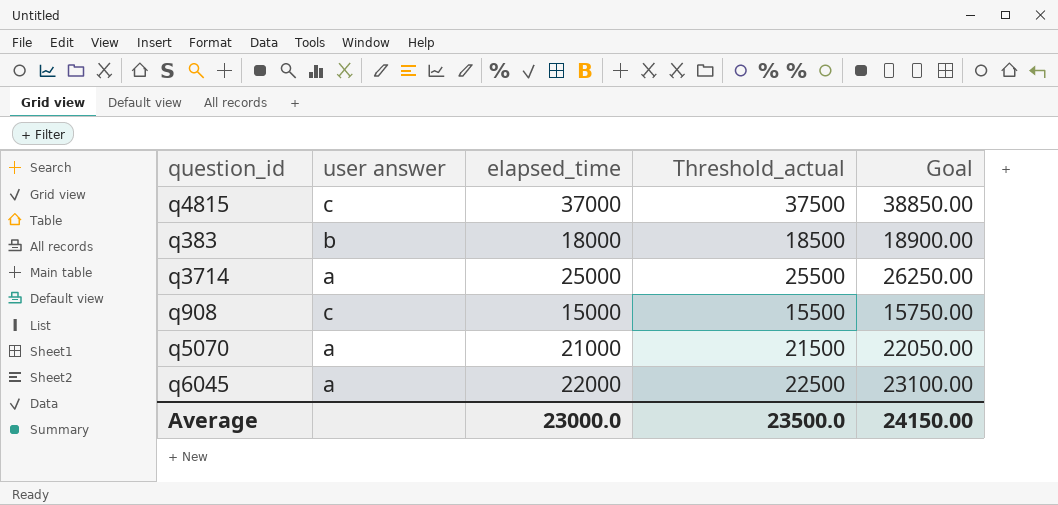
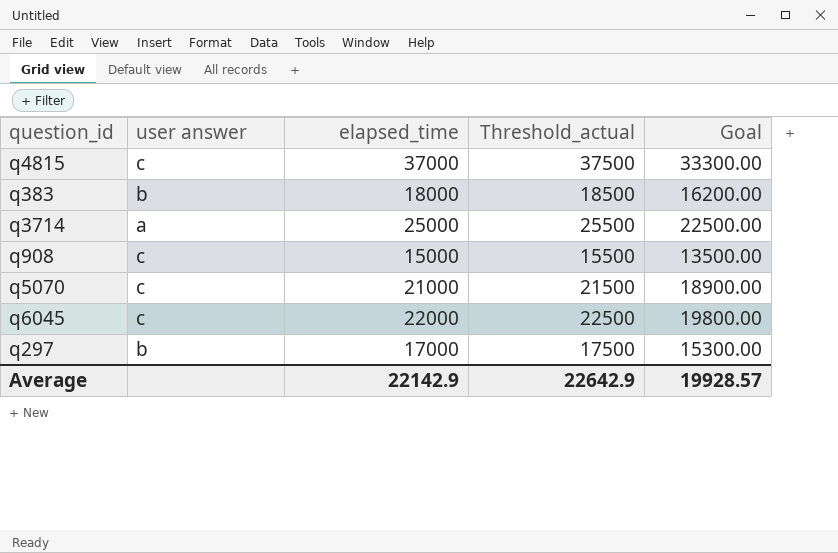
column Goal | formula: [elapsed_time] * 1.05 -> [elapsed_time] * 0.9
q5070 | user answer: a -> c
q6045 | user answer: a -> c
row q297: none -> b | 17000 | 17500 | 15300.00
Average | elapsed_time: 23000.0 -> 22142.9
Average | Threshold_actual: 23500.0 -> 22642.9
Average | Goal: 24150.00 -> 19928.57

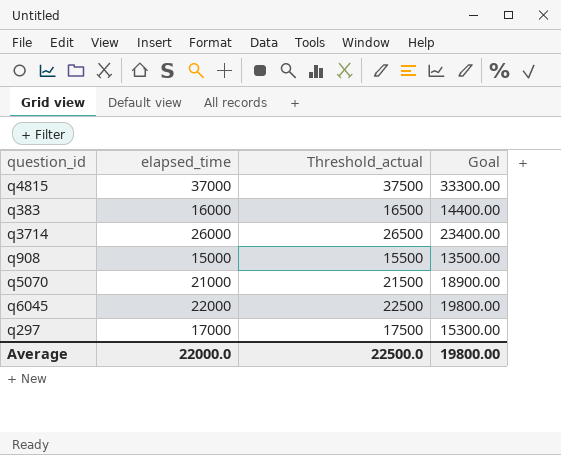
column user answer | position: 2 -> none
q383 | elapsed_time: 18000 -> 16000
q383 | Threshold_actual: 18500 -> 16500
q383 | Goal: 16200.00 -> 14400.00
q3714 | elapsed_time: 25000 -> 26000
q3714 | Threshold_actual: 25500 -> 26500
q3714 | Goal: 22500.00 -> 23400.00
Average | elapsed_time: 22142.9 -> 22000.0
Average | Threshold_actual: 22642.9 -> 22500.0
Average | Goal: 19928.57 -> 19800.00

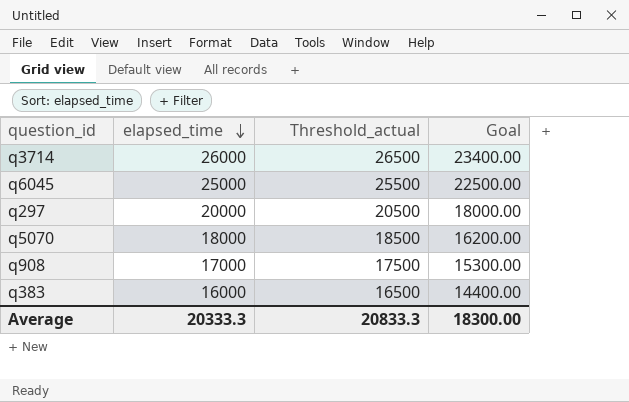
row order: none -> elapsed_time descending
row q4815: 37000 | 37500 | 33300.00 -> none
q6045 | elapsed_time: 22000 -> 25000
q6045 | Threshold_actual: 22500 -> 25500
q6045 | Goal: 19800.00 -> 22500.00
q297 | elapsed_time: 17000 -> 20000
q297 | Threshold_actual: 17500 -> 20500
q297 | Goal: 15300.00 -> 18000.00
q5070 | elapsed_time: 21000 -> 18000
q5070 | Threshold_actual: 21500 -> 18500
q5070 | Goal: 18900.00 -> 16200.00
q908 | elapsed_time: 15000 -> 17000
q908 | Threshold_actual: 15500 -> 17500
q908 | Goal: 13500.00 -> 15300.00
Average | elapsed_time: 22000.0 -> 20333.3
Average | Threshold_actual: 22500.0 -> 20833.3
Average | Goal: 19800.00 -> 18300.00

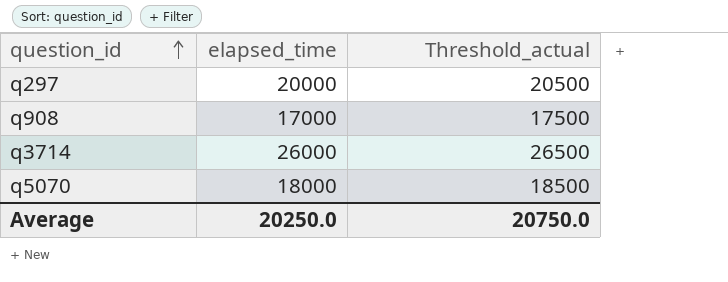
row order: elapsed_time descending -> question_id ascending
column Goal | formula: [elapsed_time] * 0.9 -> none
row q6045: 25000 | 25500 | 22500.00 -> none
row q383: 16000 | 16500 | 14400.00 -> none
Average | elapsed_time: 20333.3 -> 20250.0
Average | Threshold_actual: 20833.3 -> 20750.0

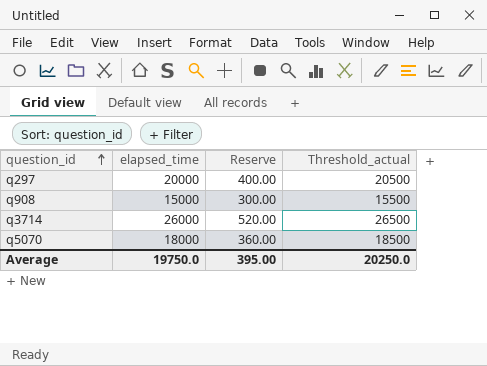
column Reserve | formula: none -> [elapsed_time] * 0.02
q908 | elapsed_time: 17000 -> 15000
q908 | Threshold_actual: 17500 -> 15500
Average | elapsed_time: 20250.0 -> 19750.0
Average | Threshold_actual: 20750.0 -> 20250.0

